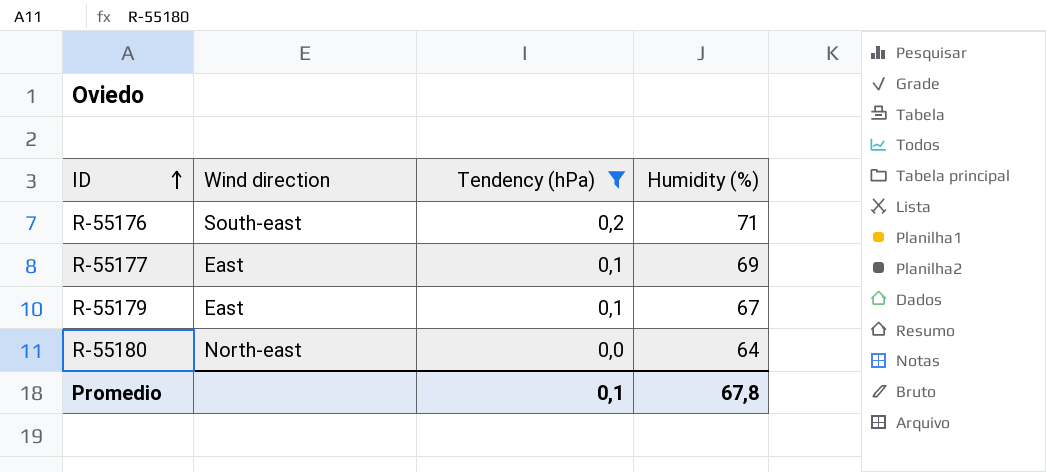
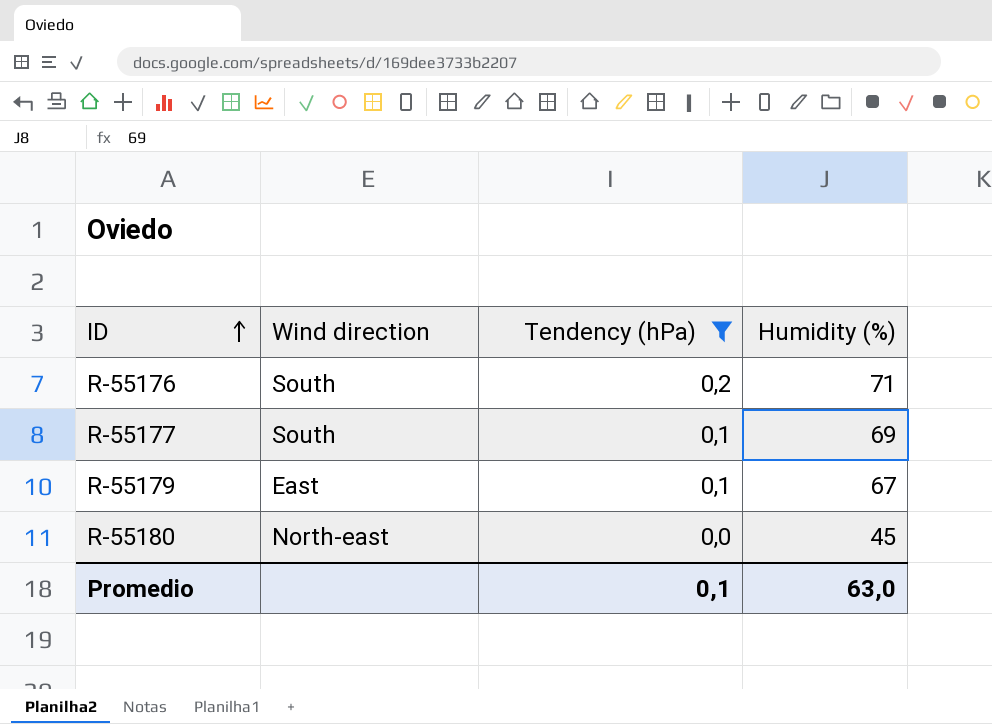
R-55176 | Wind direction: South-east -> South
R-55177 | Wind direction: East -> South
R-55180 | Humidity (%): 64 -> 45
Promedio | Humidity (%): 67,8 -> 63,0

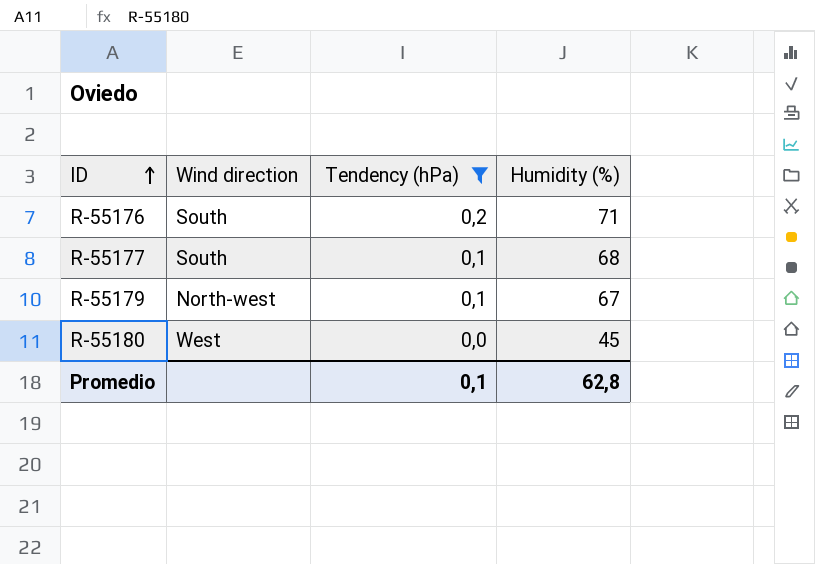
R-55177 | Humidity (%): 69 -> 68
R-55179 | Wind direction: East -> North-west
R-55180 | Wind direction: North-east -> West
Promedio | Humidity (%): 63,0 -> 62,8

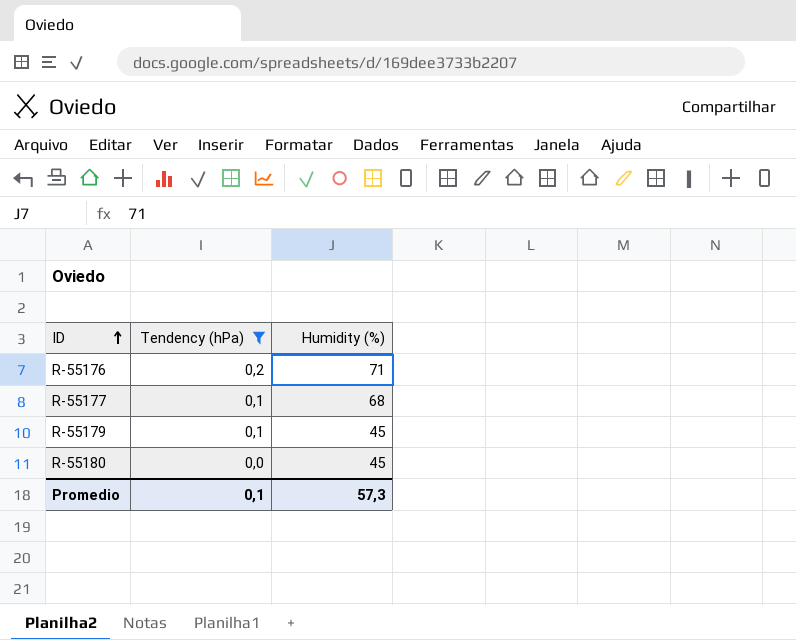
column Wind direction | position: 2 -> none
R-55179 | Humidity (%): 67 -> 45
Promedio | Humidity (%): 62,8 -> 57,3

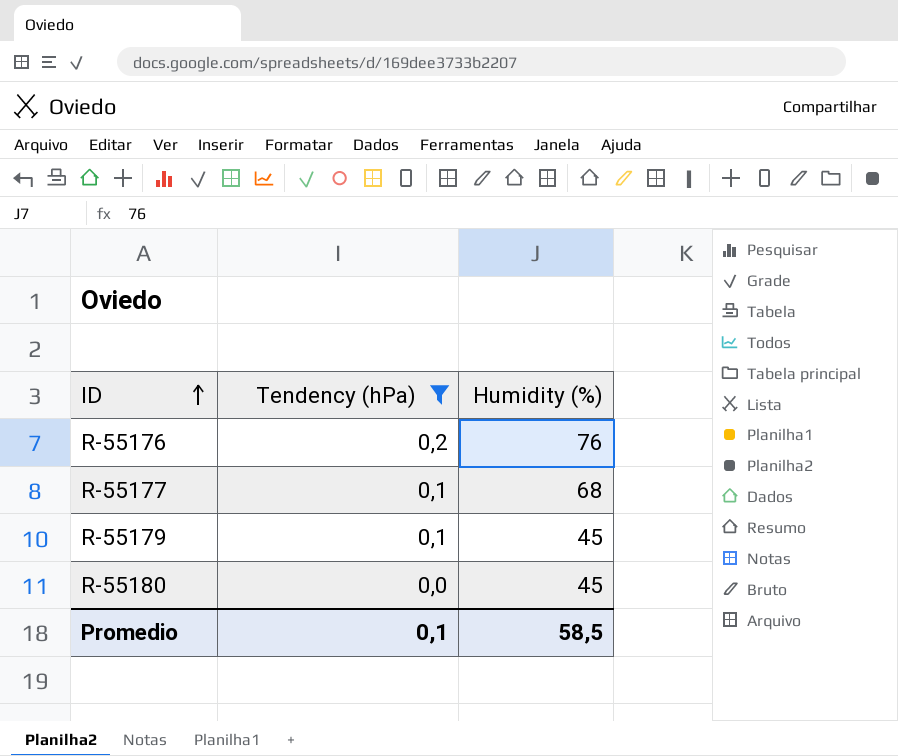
R-55176 | Humidity (%): 71 -> 76
Promedio | Humidity (%): 57,3 -> 58,5

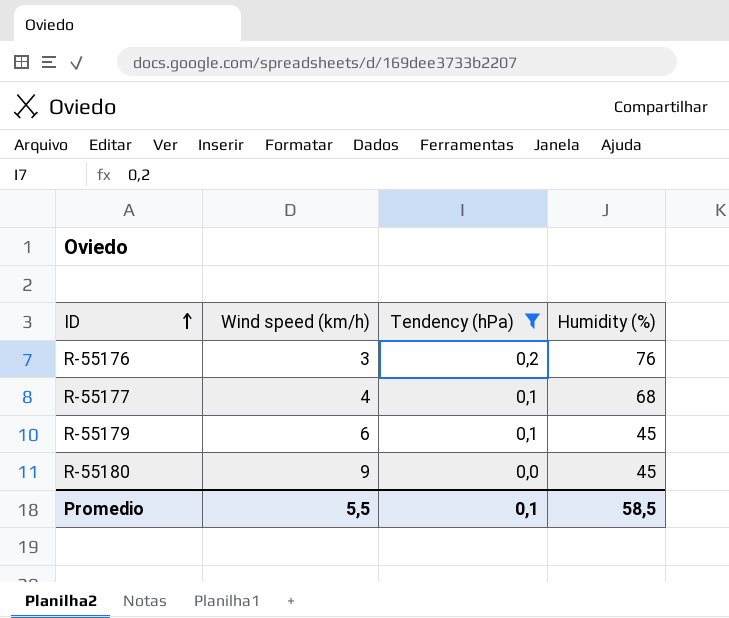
column Wind speed (km/h) | position: none -> 2

